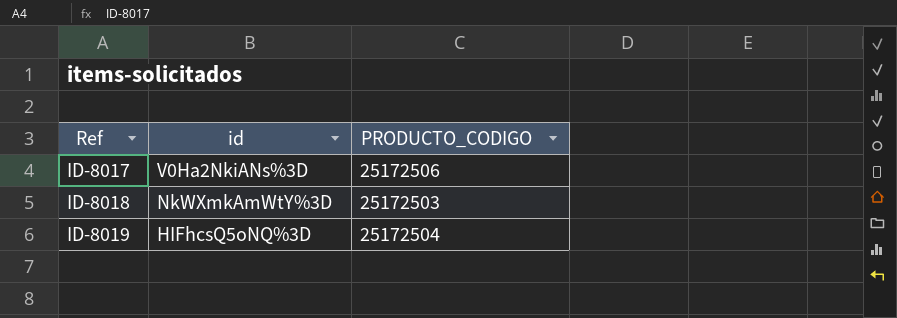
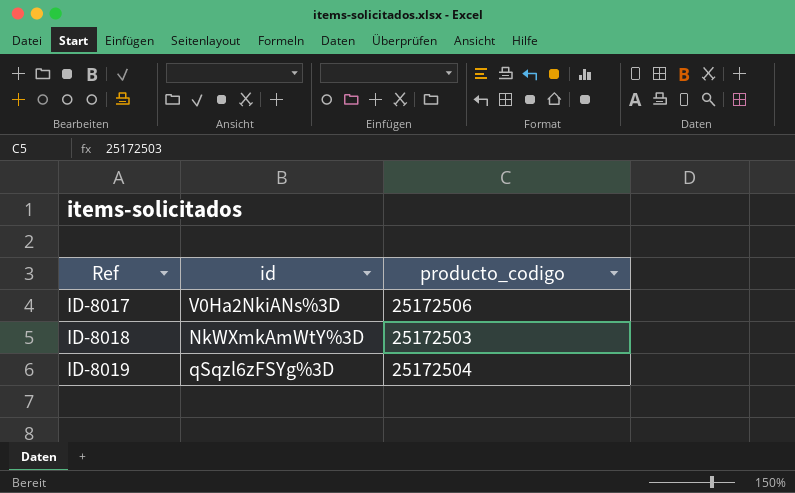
column name: PRODUCTO_CODIGO -> producto_codigo
ID-8019 | id: HIFhcsQ5oNQ%3D -> qSqzl6zFSYg%3D

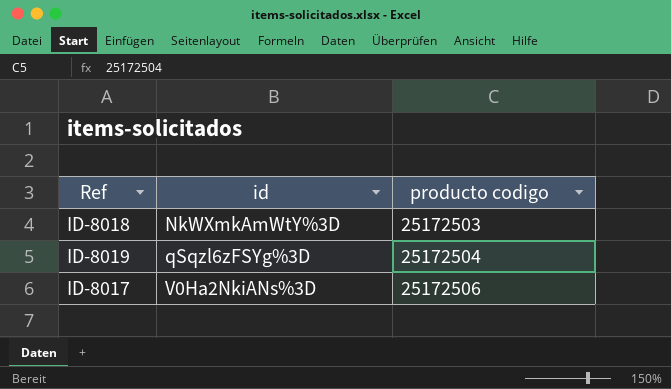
row order: Ref ascending -> id ascending
column name: producto_codigo -> producto codigo

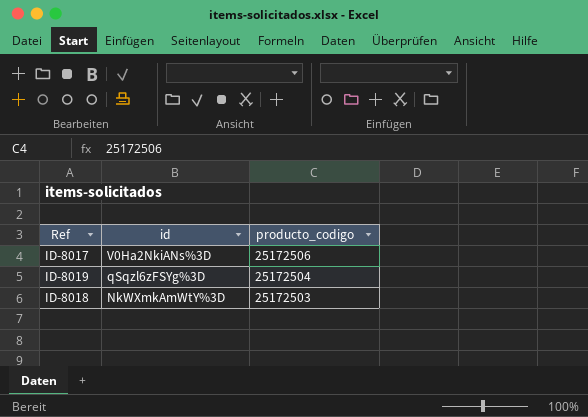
row order: id ascending -> id descending
column name: producto codigo -> producto_codigo

